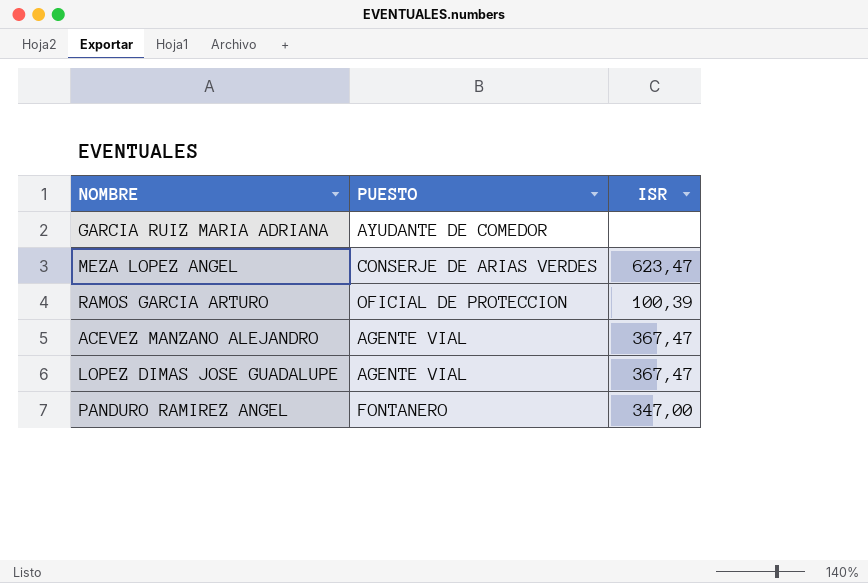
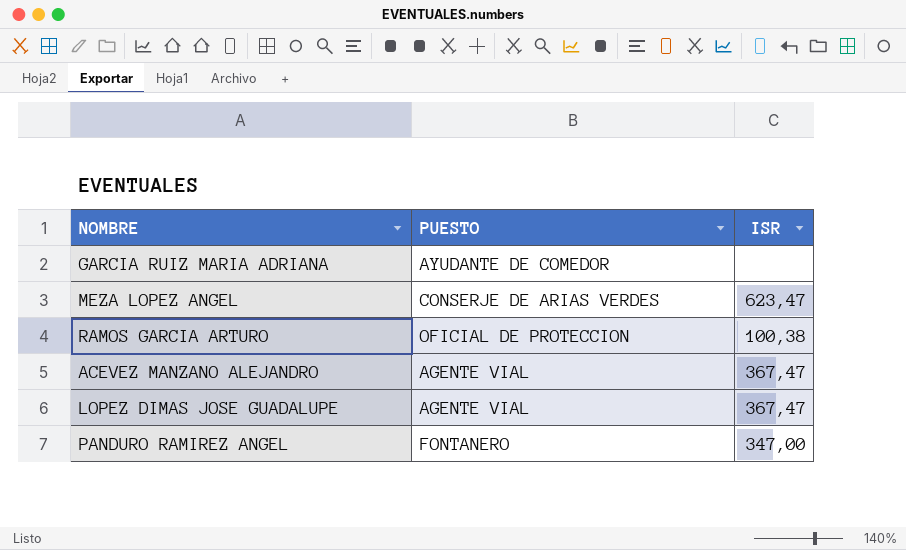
RAMOS GARCIA ARTURO | ISR: 100,39 -> 100,38

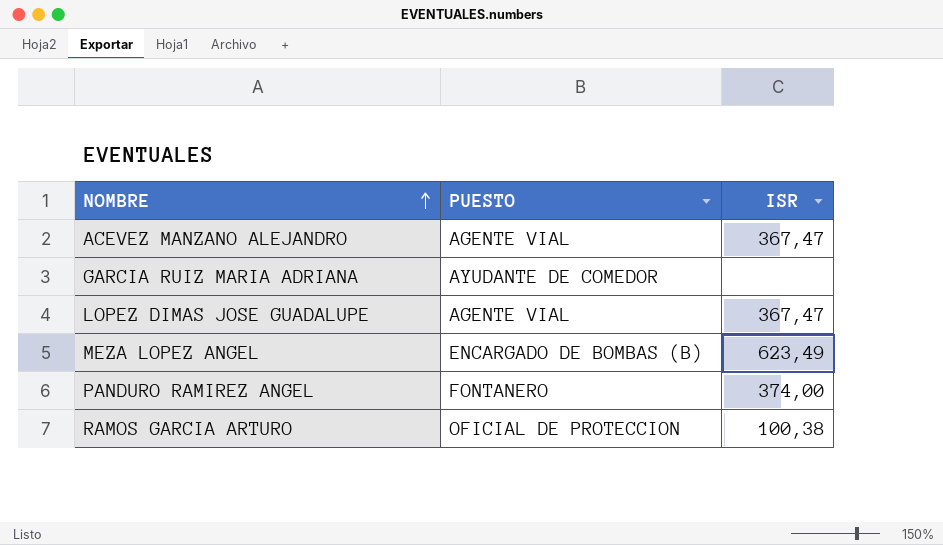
row order: none -> NOMBRE ascending
MEZA LOPEZ ANGEL | PUESTO: CONSERJE DE ARIAS VERDES -> ENCARGADO DE BOMBAS (B)
MEZA LOPEZ ANGEL | ISR: 623,47 -> 623,49
PANDURO RAMIREZ ANGEL | ISR: 347,00 -> 374,00

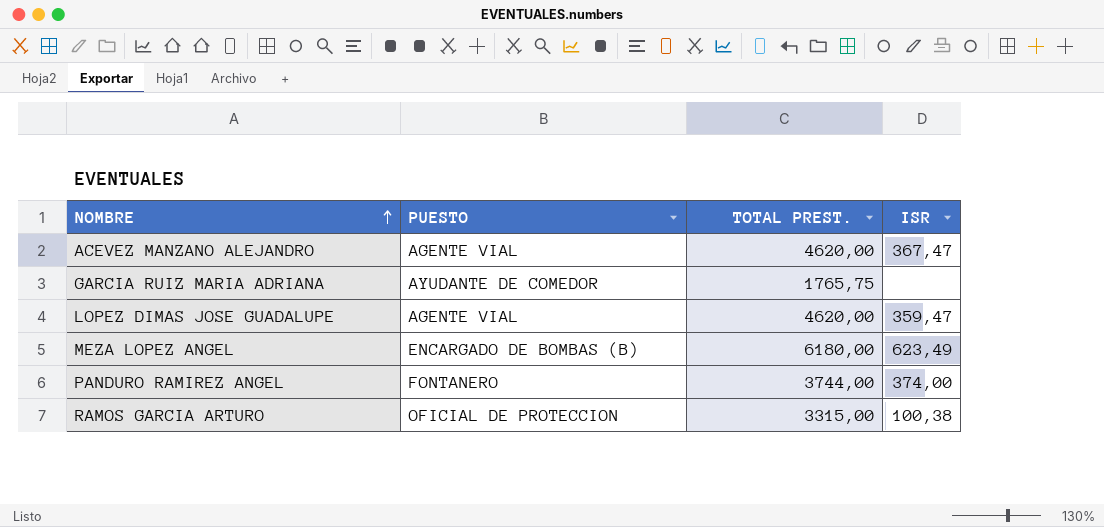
column TOTAL PREST. | position: none -> 3
LOPEZ DIMAS JOSE GUADALUPE | ISR: 367,47 -> 359,47

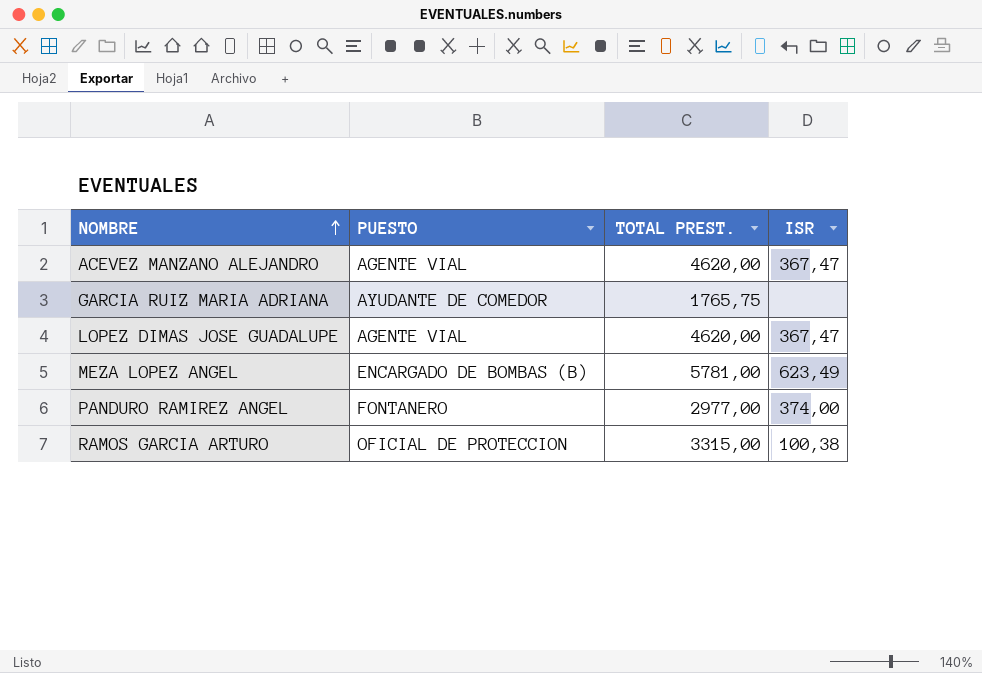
LOPEZ DIMAS JOSE GUADALUPE | ISR: 359,47 -> 367,47
MEZA LOPEZ ANGEL | TOTAL PREST.: 6180,00 -> 5781,00
PANDURO RAMIREZ ANGEL | TOTAL PREST.: 3744,00 -> 2977,00

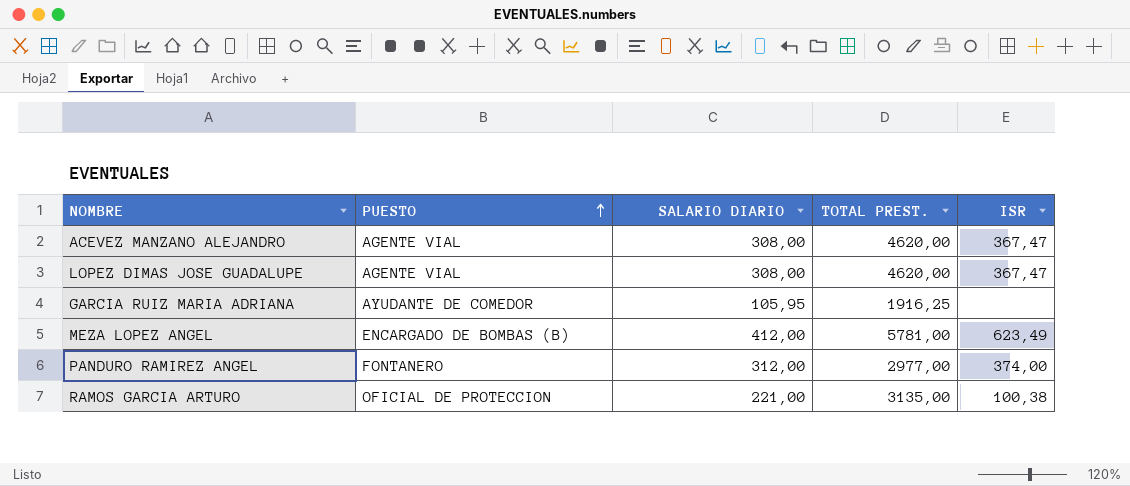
row order: NOMBRE ascending -> PUESTO ascending
column SALARIO DIARIO | position: none -> 3
GARCIA RUIZ MARIA ADRIANA | TOTAL PREST.: 1765,75 -> 1916,25
RAMOS GARCIA ARTURO | TOTAL PREST.: 3315,00 -> 3135,00

